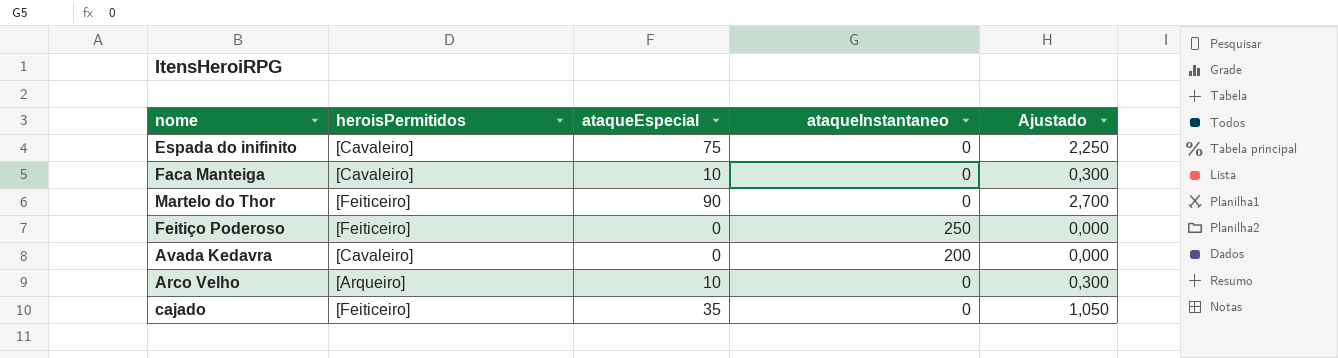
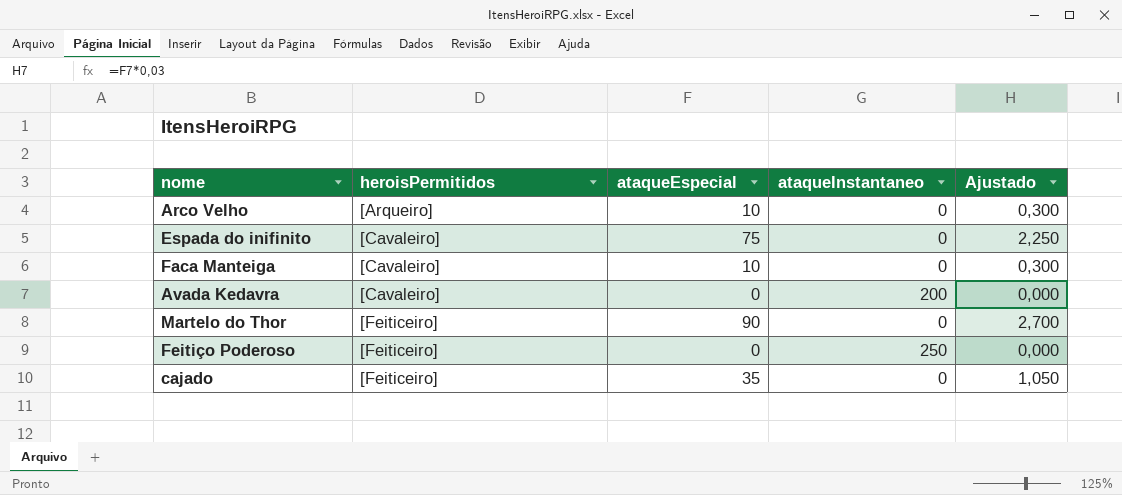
row order: none -> heroisPermitidos ascending

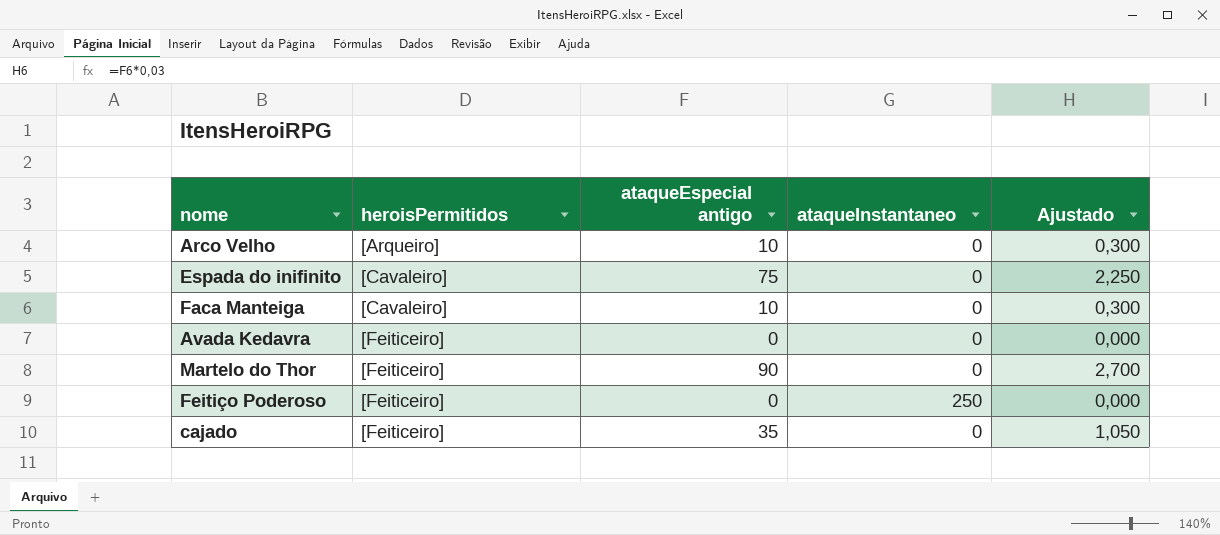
column name: ataqueEspecial -> ataqueEspecial antigo
Avada Kedavra | heroisPermitidos: [Cavaleiro] -> [Feiticeiro]
Avada Kedavra | ataqueInstantaneo: 200 -> 0

